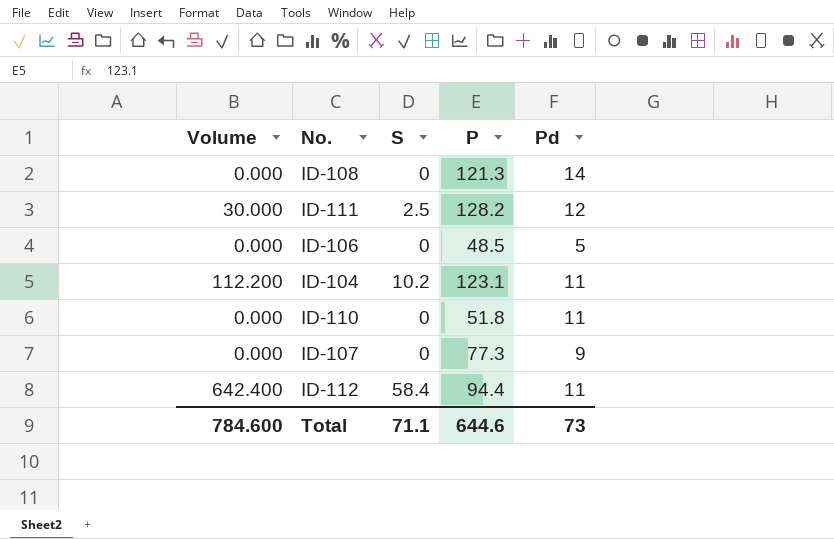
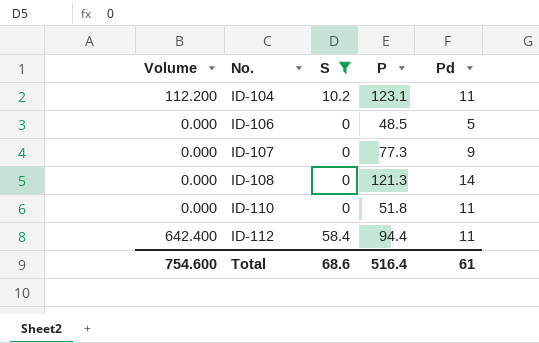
filter: none -> S != 2.5
row order: none -> No. ascending
Total | Volume: 784.600 -> 754.600
Total | S: 71.1 -> 68.6
Total | P: 644.6 -> 516.4
Total | Pd: 73 -> 61

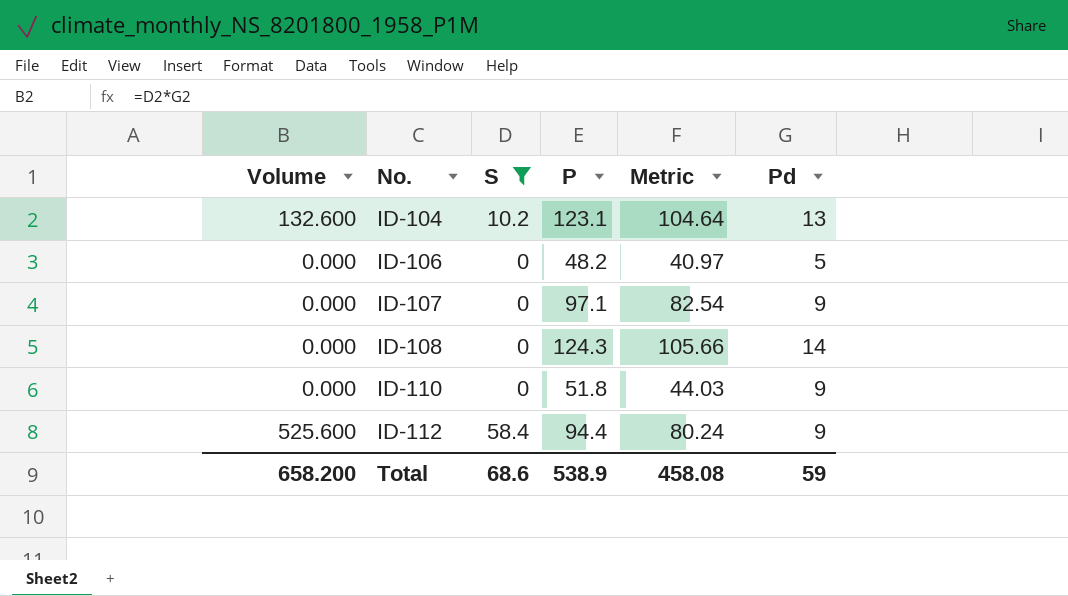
column Metric | formula: none -> [P] * 0.85
ID-104 | Volume: 112.200 -> 132.600
ID-104 | Pd: 11 -> 13
ID-106 | P: 48.5 -> 48.2
ID-107 | P: 77.3 -> 97.1
ID-108 | P: 121.3 -> 124.3
ID-110 | Pd: 11 -> 9
ID-112 | Volume: 642.400 -> 525.600
ID-112 | Pd: 11 -> 9
Total | Volume: 754.600 -> 658.200
Total | P: 516.4 -> 538.9
Total | Pd: 61 -> 59

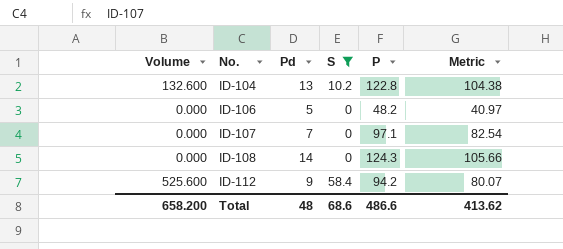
column Pd | position: 6 -> 3
row ID-110: 0.000 | 0 | 51.8 | 44.03 | 9 -> none
ID-104 | P: 123.1 -> 122.8
ID-104 | Metric: 104.64 -> 104.38
ID-107 | Pd: 9 -> 7
ID-112 | P: 94.4 -> 94.2
ID-112 | Metric: 80.24 -> 80.07
Total | Pd: 59 -> 48
Total | P: 538.9 -> 486.6
Total | Metric: 458.08 -> 413.62

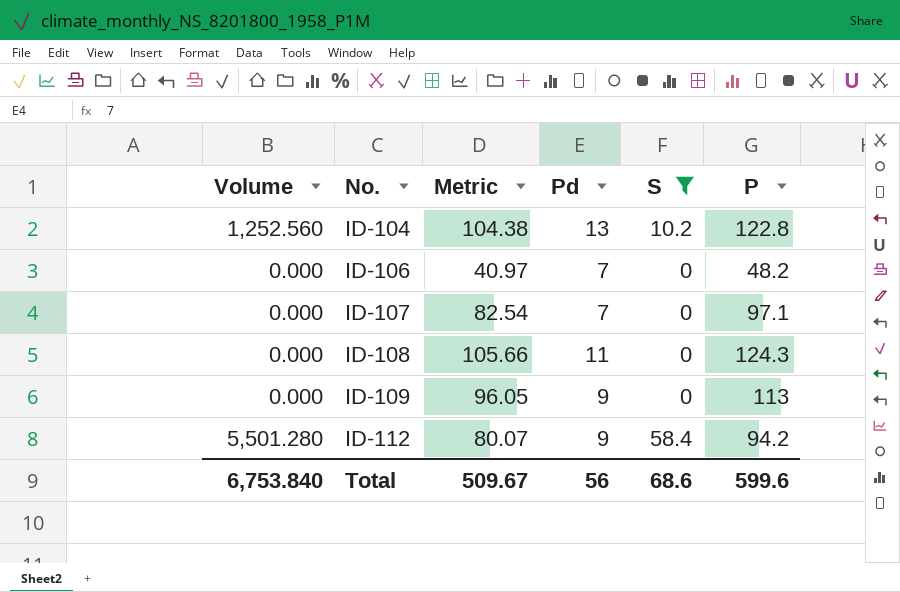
column Volume | formula: [Pd] * [S] -> [S] * [P]
column Metric | position: 6 -> 3
ID-106 | Pd: 5 -> 7
ID-108 | Pd: 14 -> 11
row ID-109: none -> 0.000 | 96.05 | 9 | 0 | 113
Total | Volume: 658.200 -> 6,753.840
Total | Metric: 413.62 -> 509.67
Total | Pd: 48 -> 56
Total | P: 486.6 -> 599.6

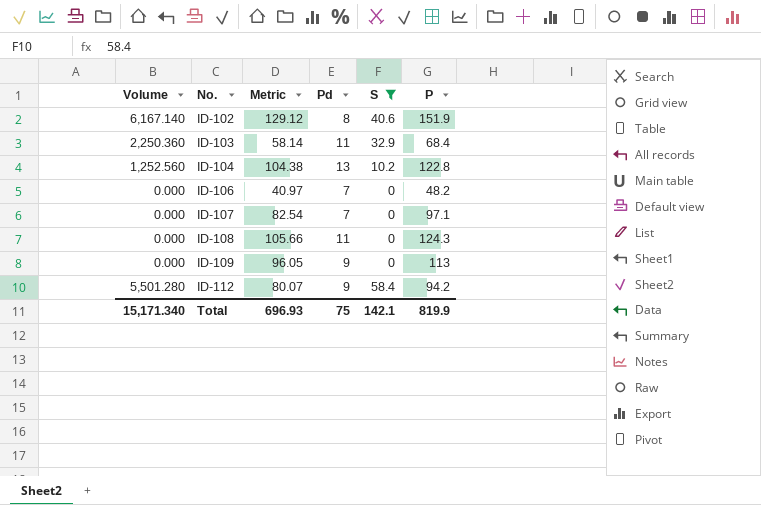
row ID-102: none -> 6,167.140 | 129.12 | 8 | 40.6 | 151.9
row ID-103: none -> 2,250.360 | 58.14 | 11 | 32.9 | 68.4
Total | Volume: 6,753.840 -> 15,171.340
Total | Metric: 509.67 -> 696.93
Total | Pd: 56 -> 75
Total | S: 68.6 -> 142.1
Total | P: 599.6 -> 819.9

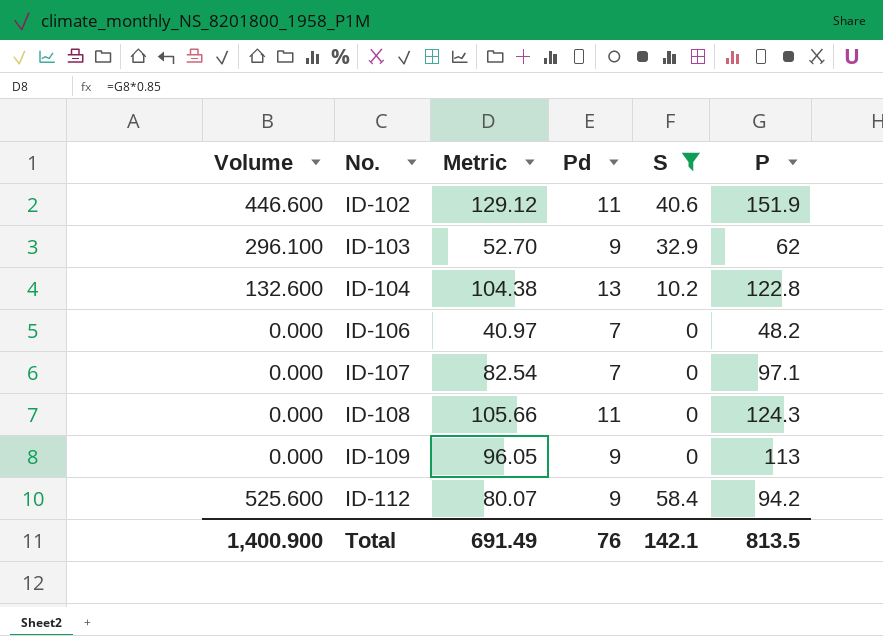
column Volume | formula: [S] * [P] -> [Pd] * [S]
ID-102 | Pd: 8 -> 11
ID-103 | Metric: 58.14 -> 52.70
ID-103 | Pd: 11 -> 9
ID-103 | P: 68.4 -> 62
Total | Volume: 15,171.340 -> 1,400.900
Total | Metric: 696.93 -> 691.49
Total | Pd: 75 -> 76
Total | P: 819.9 -> 813.5

